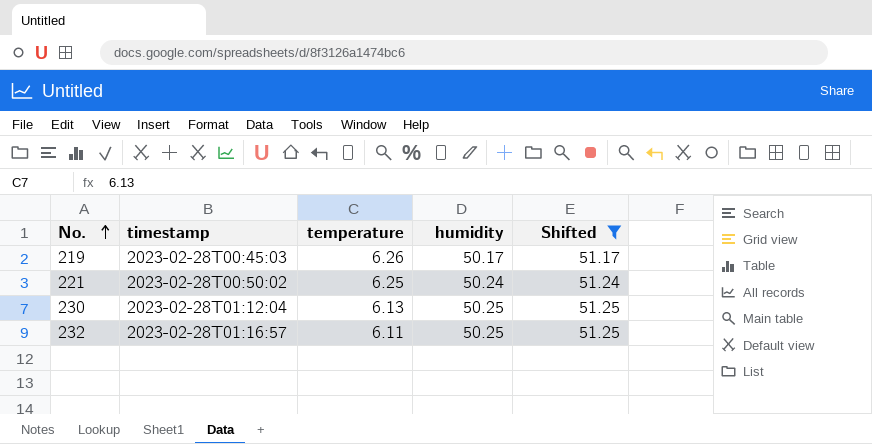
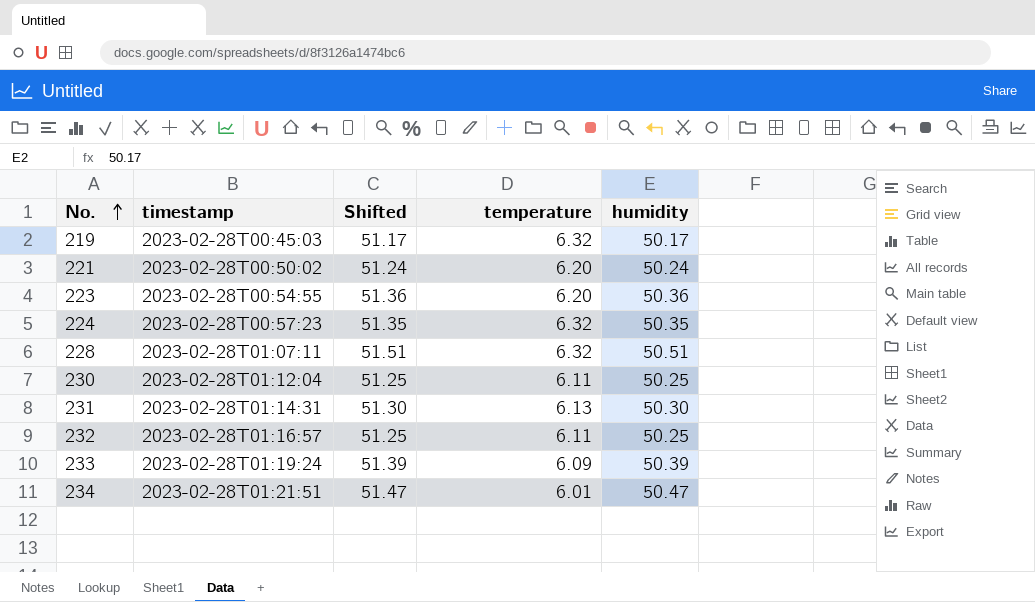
filter: Shifted <= 51.25 -> none
column Shifted | position: 5 -> 3
219 | temperature: 6.26 -> 6.32
221 | temperature: 6.25 -> 6.20
230 | temperature: 6.13 -> 6.11

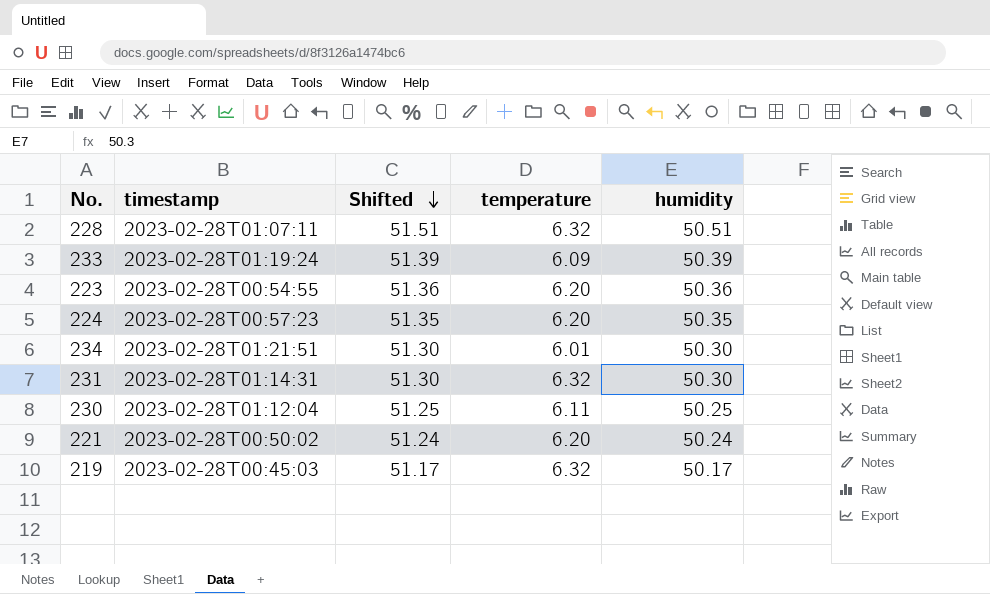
row order: No. ascending -> Shifted descending
row 232: 2023-02-28T01:16:57 | 51.25 | 6.11 | 50.25 -> none
224 | temperature: 6.32 -> 6.20
234 | Shifted: 51.47 -> 51.30
234 | humidity: 50.47 -> 50.30
231 | temperature: 6.13 -> 6.32

